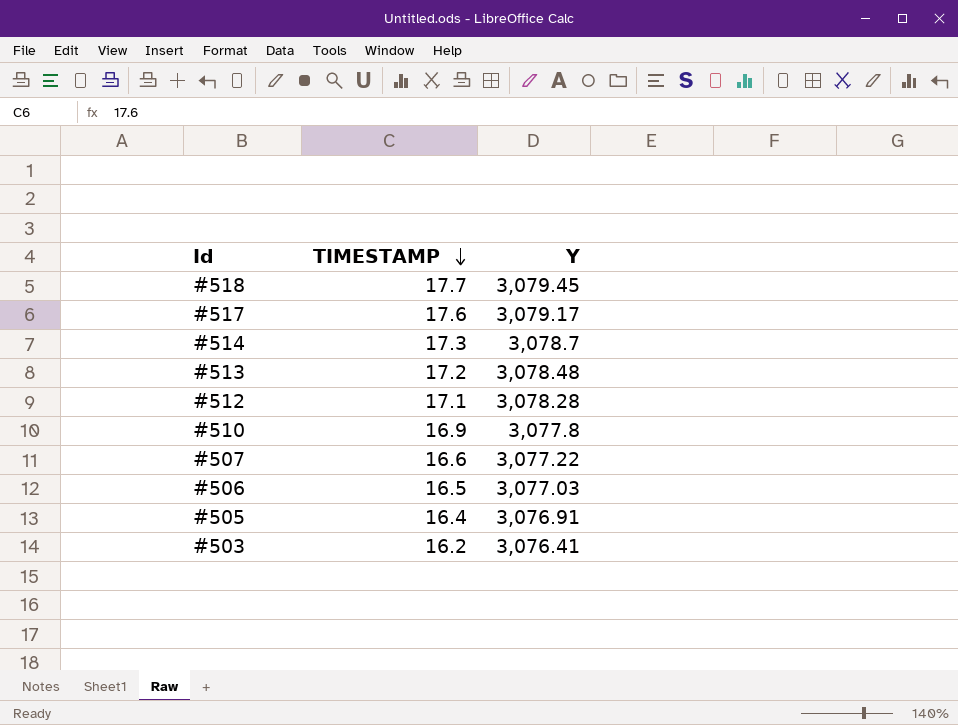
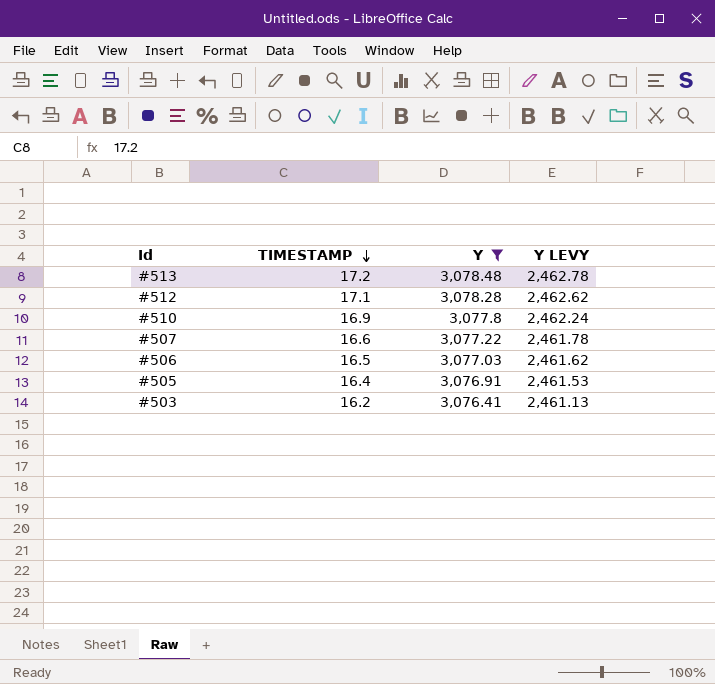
filter: none -> Y <= 3,078.48
column Y LEVY | formula: none -> [Y] * 0.8

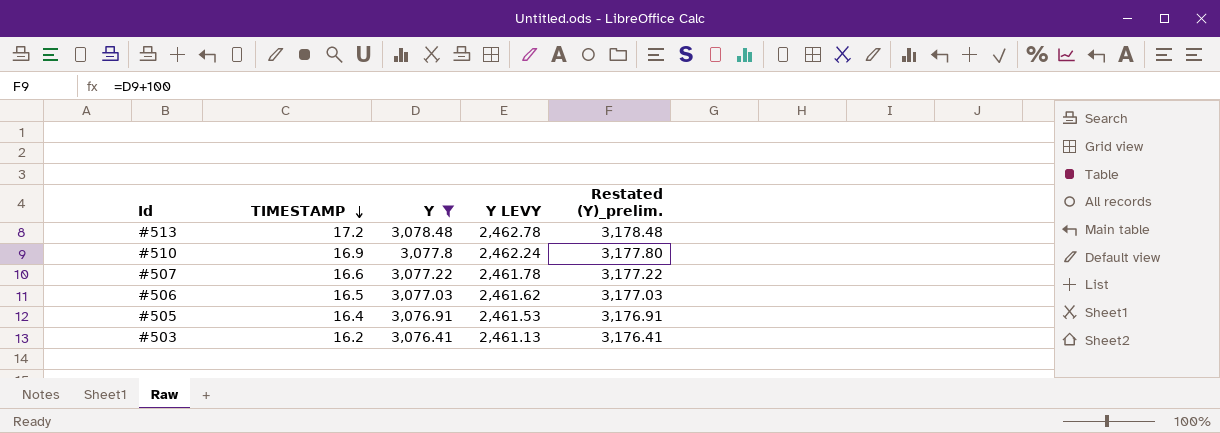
column Restated (Y)_prelim. | formula: none -> [Y] + 100
row #512: 17.1 | 3,078.28 | 2,462.62 -> none

